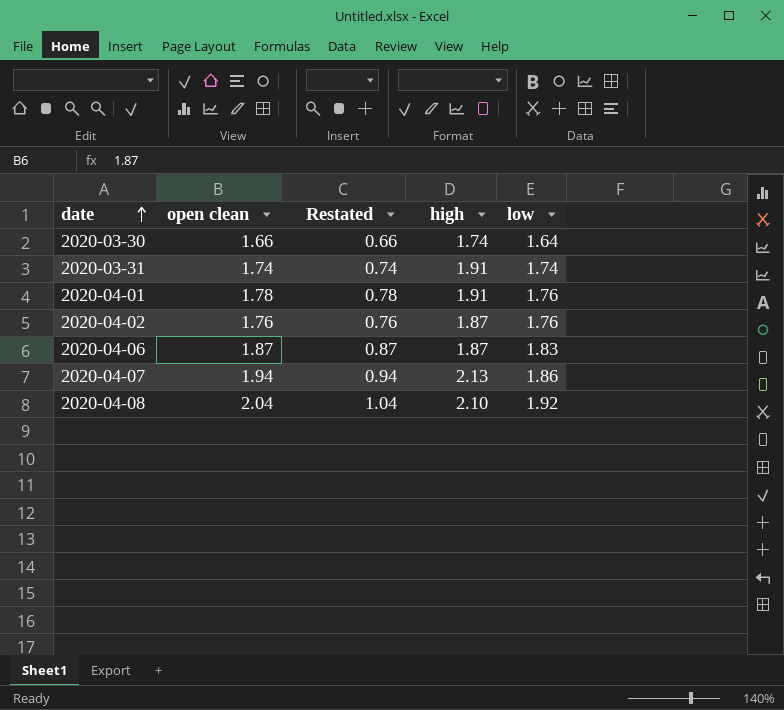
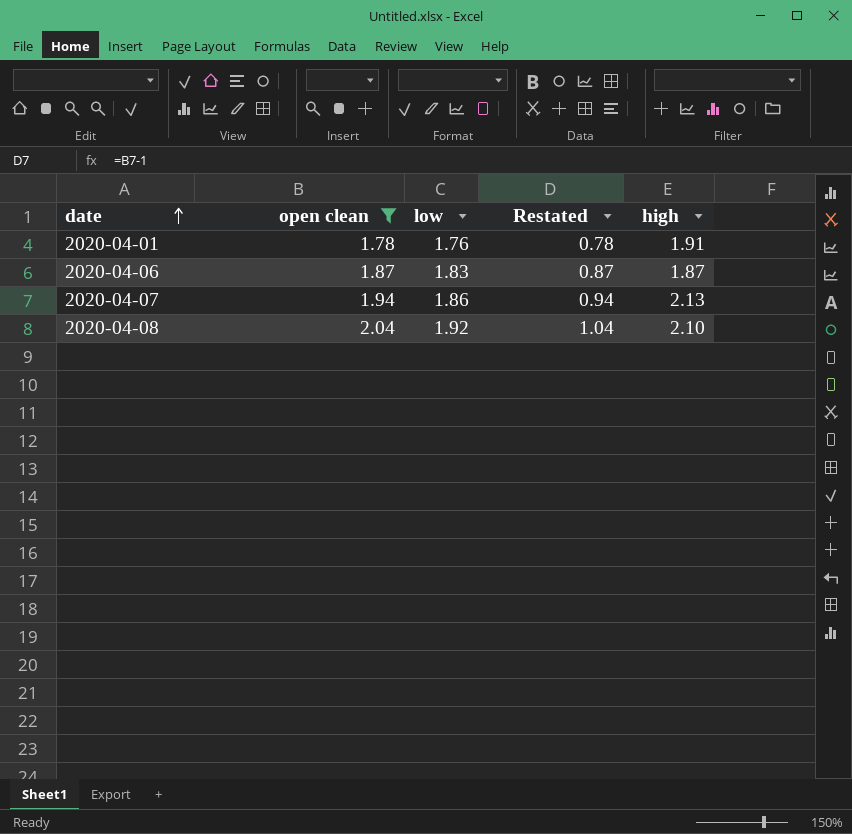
filter: none -> open clean >= 1.78
column low | position: 5 -> 3

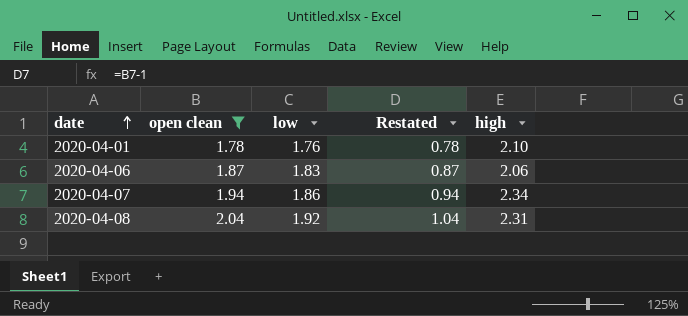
2020-04-01 | high: 1.91 -> 2.10
2020-04-06 | high: 1.87 -> 2.06
2020-04-07 | high: 2.13 -> 2.34
2020-04-08 | high: 2.10 -> 2.31

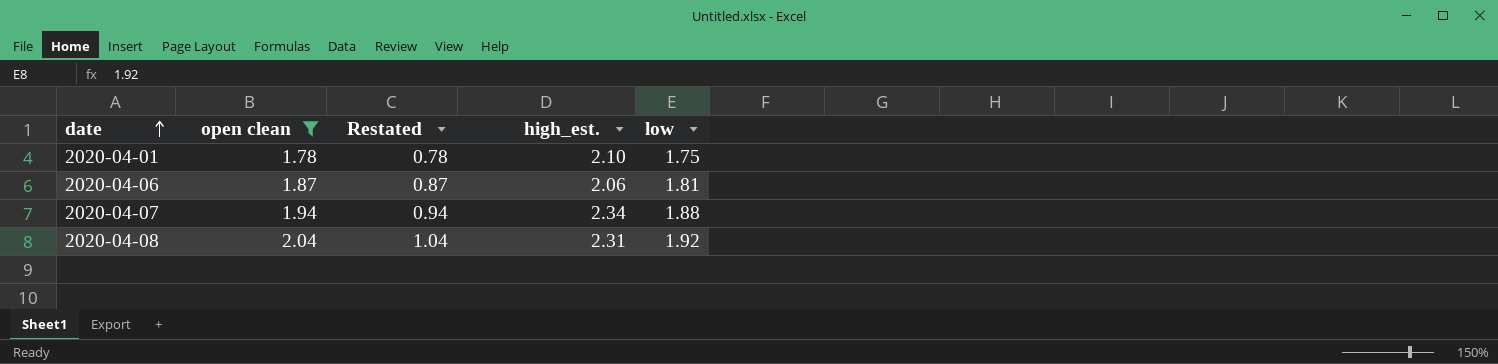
column name: high -> high_est.
column low | position: 3 -> 5
2020-04-01 | low: 1.76 -> 1.75
2020-04-06 | low: 1.83 -> 1.81
2020-04-07 | low: 1.86 -> 1.88

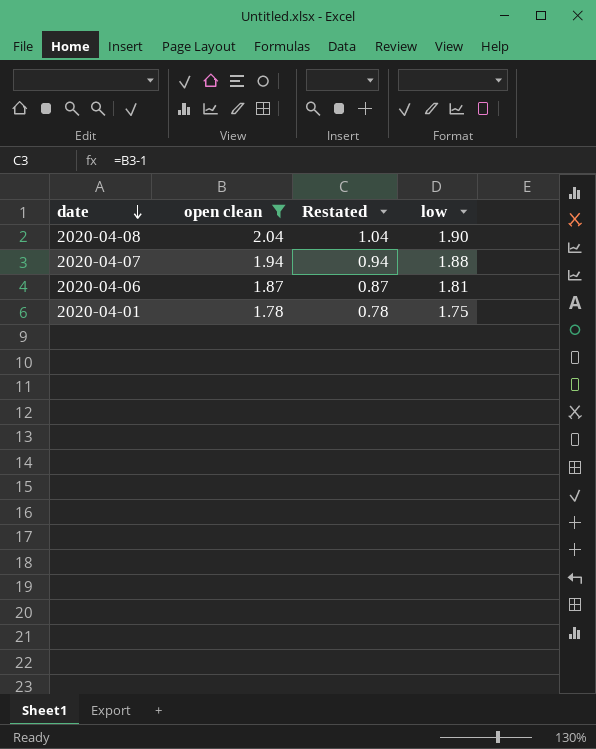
row order: date ascending -> date descending
column high_est. | position: 4 -> none
2020-04-08 | low: 1.92 -> 1.90

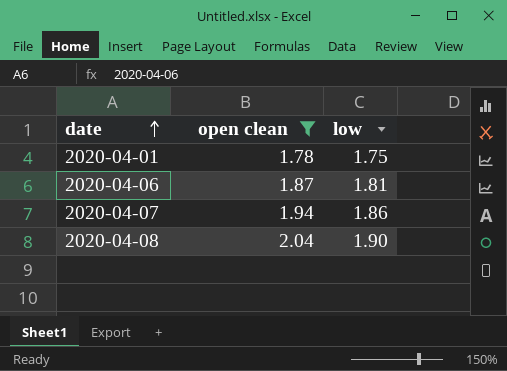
row order: date descending -> date ascending
column Restated | formula: [open clean] - 1 -> none
2020-04-07 | low: 1.88 -> 1.86

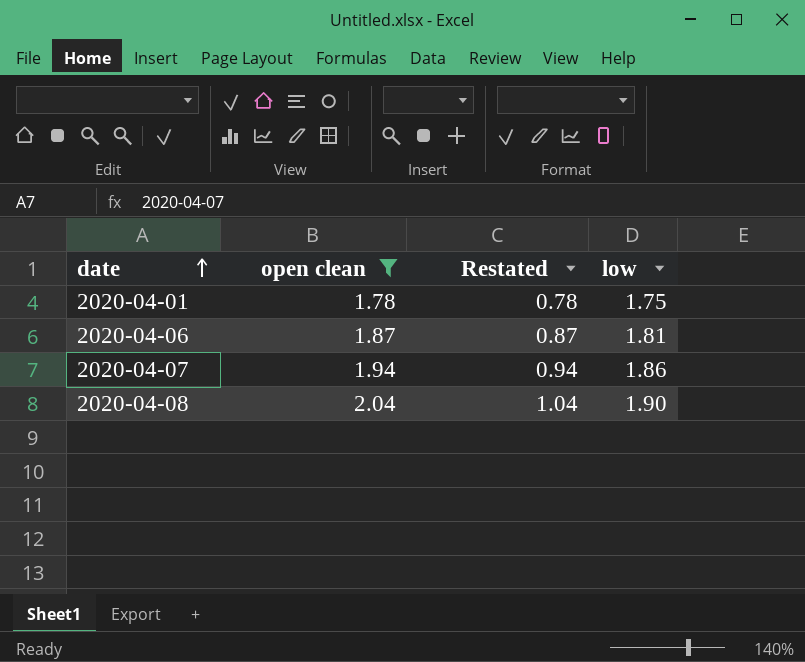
column Restated | formula: none -> [open clean] - 1

